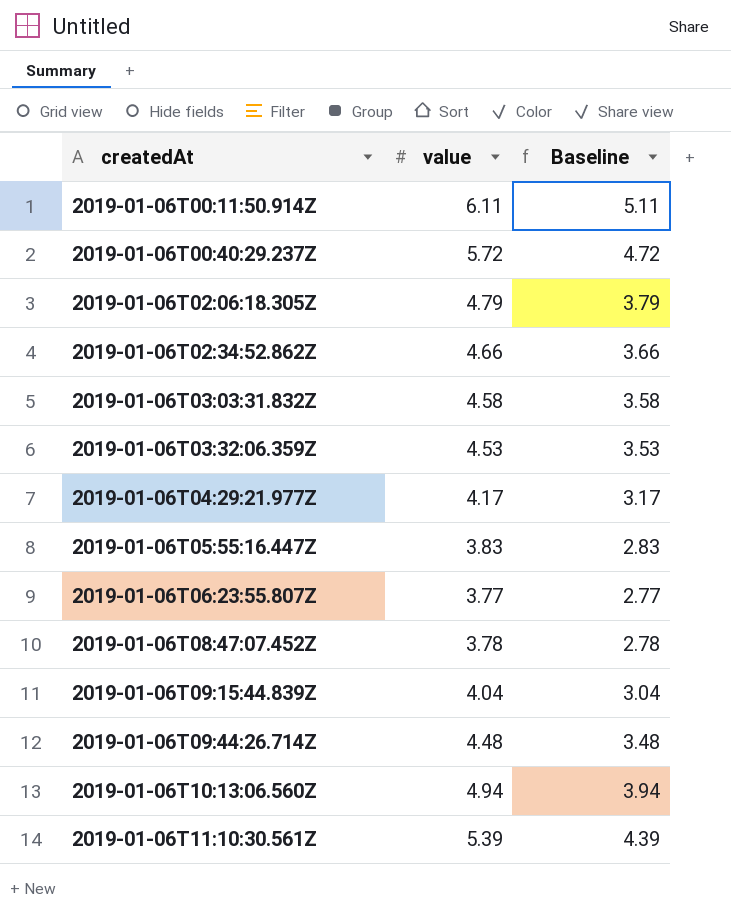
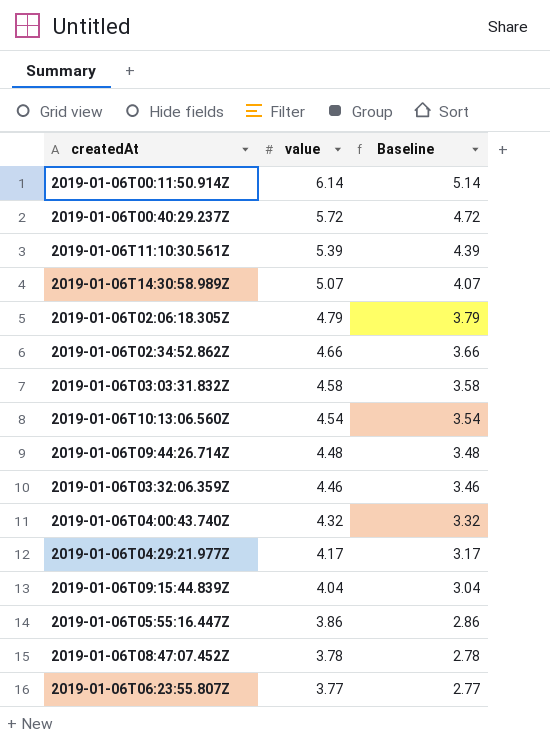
row order: createdAt ascending -> value descending
2019-01-06T00:11:50.914Z | value: 6.11 -> 6.14
2019-01-06T00:11:50.914Z | Baseline: 5.11 -> 5.14
row 2019-01-06T14:30:58.989Z: none -> 5.07 | 4.07
2019-01-06T10:13:06.560Z | value: 4.94 -> 4.54
2019-01-06T10:13:06.560Z | Baseline: 3.94 -> 3.54
2019-01-06T03:32:06.359Z | value: 4.53 -> 4.46
2019-01-06T03:32:06.359Z | Baseline: 3.53 -> 3.46
row 2019-01-06T04:00:43.740Z: none -> 4.32 | 3.32
2019-01-06T05:55:16.447Z | value: 3.83 -> 3.86
2019-01-06T05:55:16.447Z | Baseline: 2.83 -> 2.86

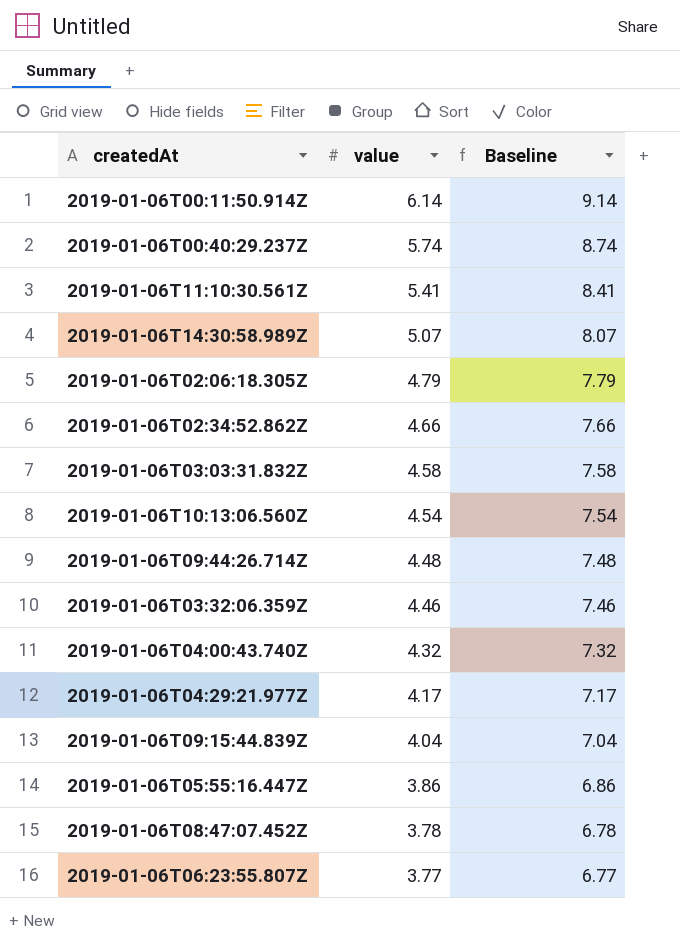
column Baseline | formula: [value] - 1 -> [value] + 3
2019-01-06T00:40:29.237Z | value: 5.72 -> 5.74
2019-01-06T11:10:30.561Z | value: 5.39 -> 5.41

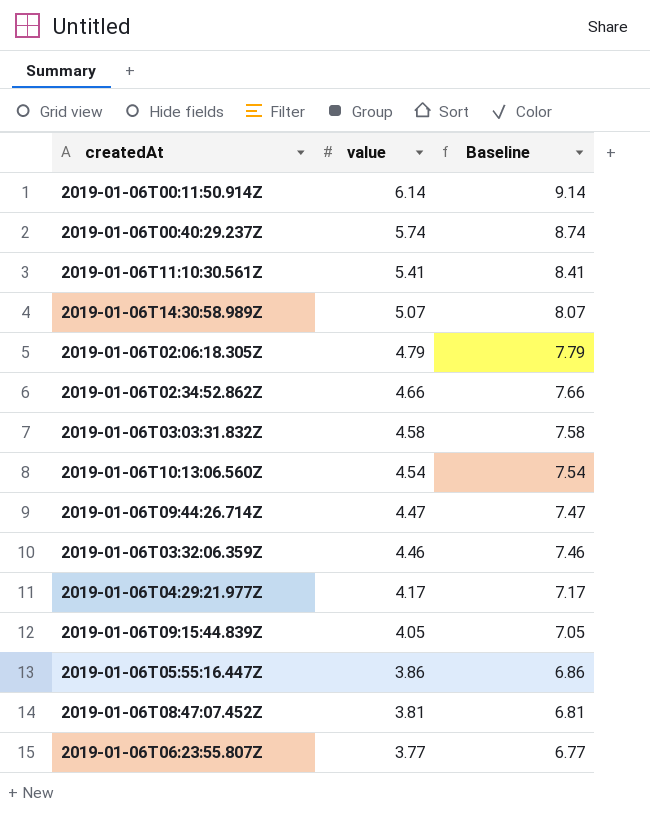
row 2019-01-06T04:00:43.740Z: 4.32 | 7.32 -> none
2019-01-06T09:44:26.714Z | value: 4.48 -> 4.47
2019-01-06T09:44:26.714Z | Baseline: 7.48 -> 7.47
2019-01-06T09:15:44.839Z | value: 4.04 -> 4.05
2019-01-06T09:15:44.839Z | Baseline: 7.04 -> 7.05
2019-01-06T08:47:07.452Z | value: 3.78 -> 3.81
2019-01-06T08:47:07.452Z | Baseline: 6.78 -> 6.81

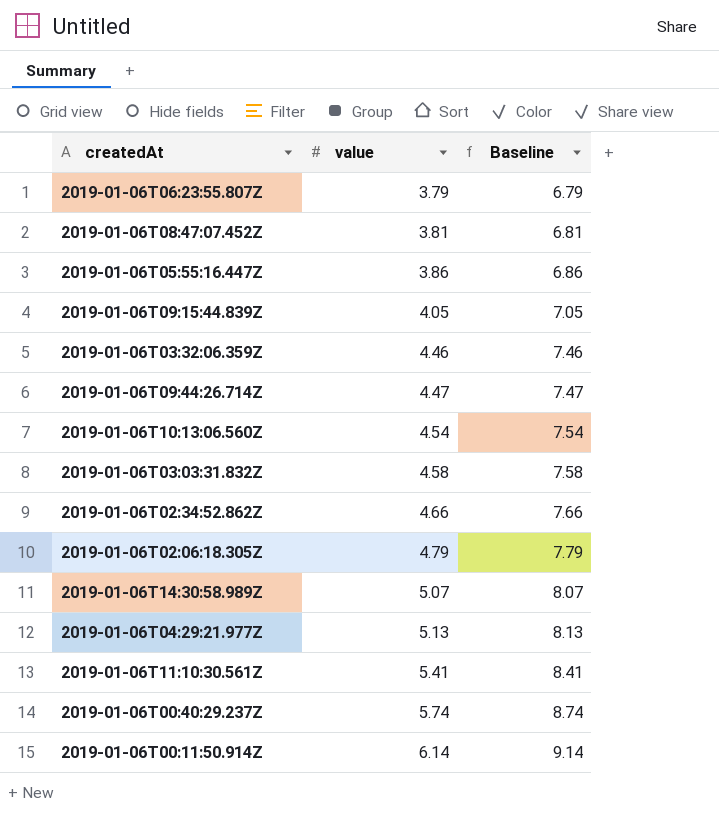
row order: value descending -> value ascending
2019-01-06T06:23:55.807Z | value: 3.77 -> 3.79
2019-01-06T06:23:55.807Z | Baseline: 6.77 -> 6.79
2019-01-06T04:29:21.977Z | value: 4.17 -> 5.13
2019-01-06T04:29:21.977Z | Baseline: 7.17 -> 8.13

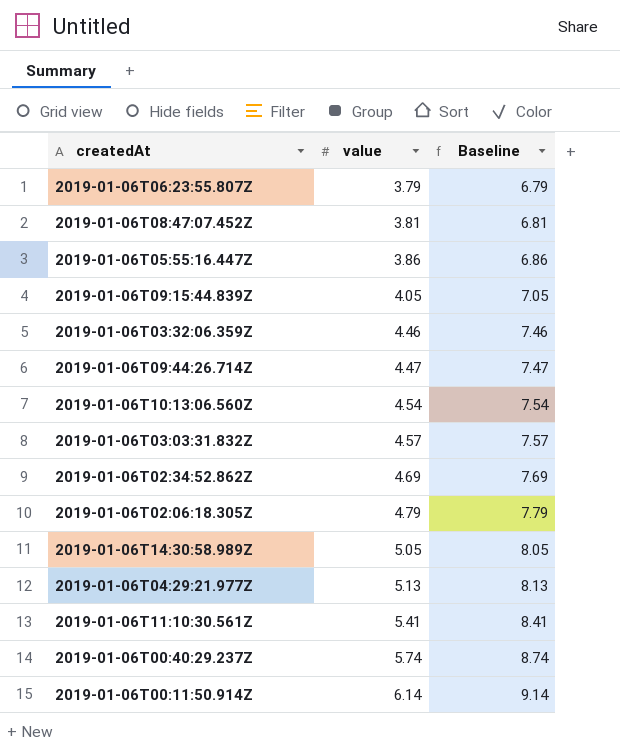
2019-01-06T03:03:31.832Z | value: 4.58 -> 4.57
2019-01-06T03:03:31.832Z | Baseline: 7.58 -> 7.57
2019-01-06T02:34:52.862Z | value: 4.66 -> 4.69
2019-01-06T02:34:52.862Z | Baseline: 7.66 -> 7.69
2019-01-06T14:30:58.989Z | value: 5.07 -> 5.05
2019-01-06T14:30:58.989Z | Baseline: 8.07 -> 8.05

